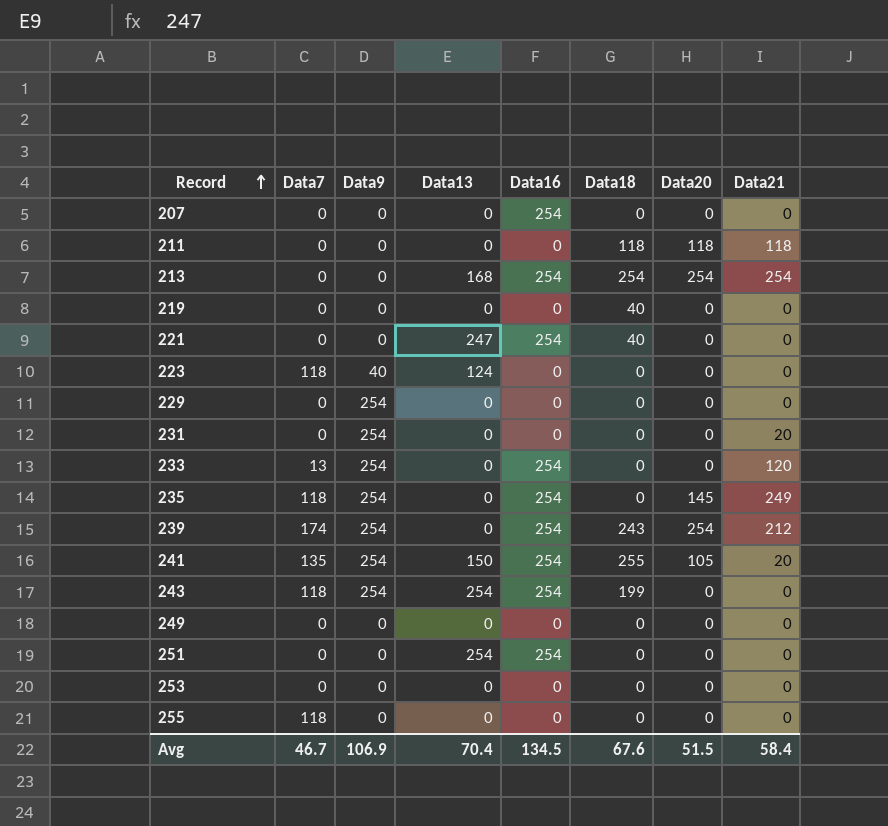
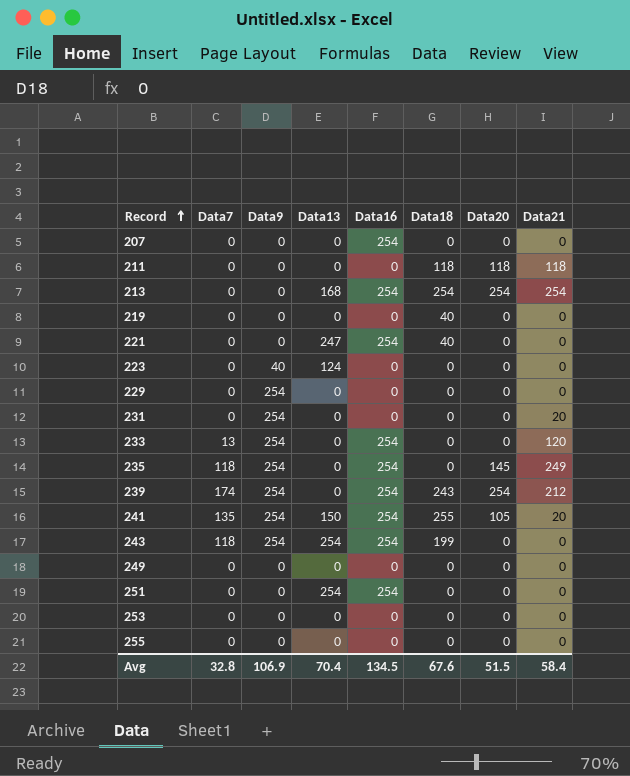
223 | Data7: 118 -> 0
255 | Data7: 118 -> 0
Avg | Data7: 46.7 -> 32.8

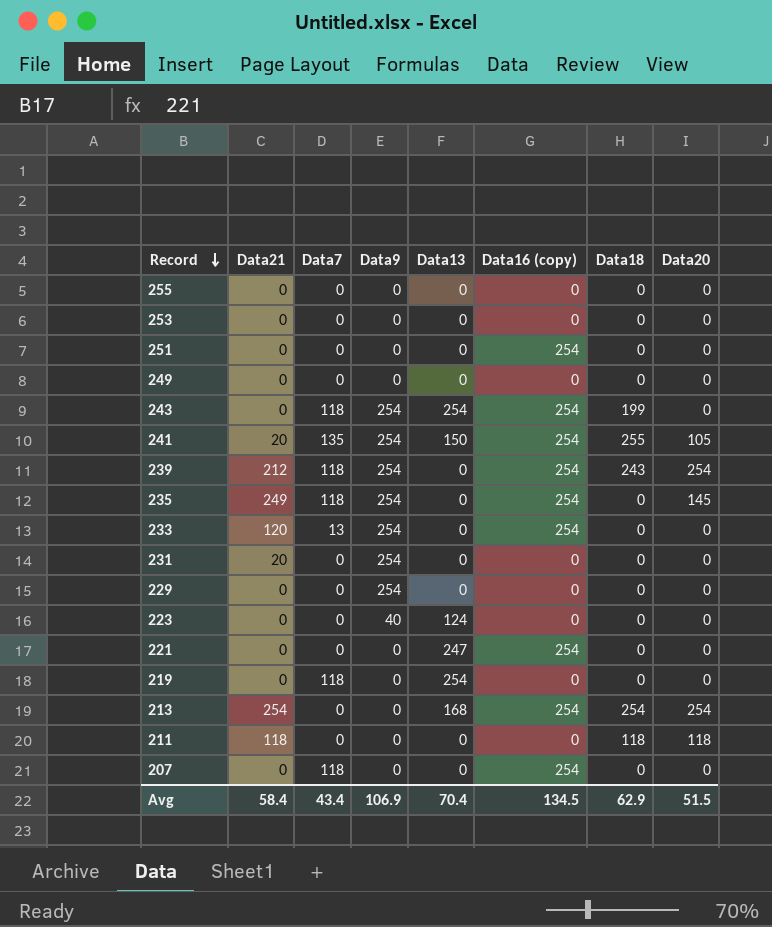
row order: Record ascending -> Record descending
column Data21 | position: 8 -> 2
column name: Data16 -> Data16 (copy)
251 | Data13: 254 -> 0
239 | Data7: 174 -> 118
221 | Data18: 40 -> 0
219 | Data7: 0 -> 118
219 | Data13: 0 -> 254
219 | Data18: 40 -> 0
207 | Data7: 0 -> 118
Avg | Data7: 32.8 -> 43.4
Avg | Data18: 67.6 -> 62.9

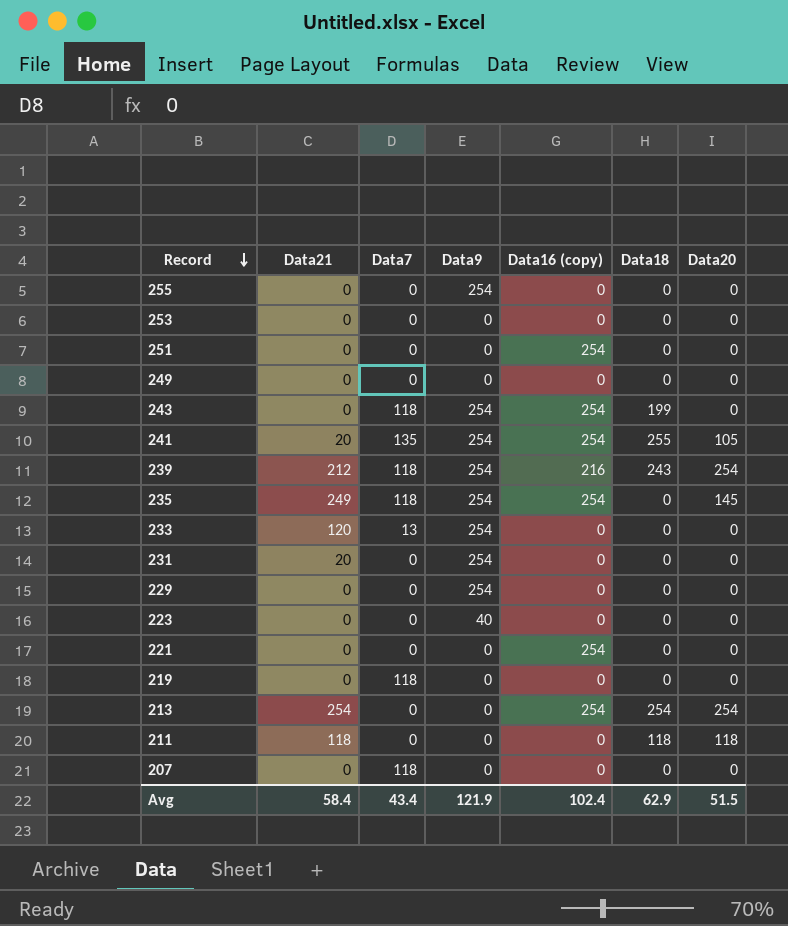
column Data13 | position: 5 -> none
255 | Data9: 0 -> 254
239 | Data16 (copy): 254 -> 216
233 | Data16 (copy): 254 -> 0
207 | Data16 (copy): 254 -> 0
Avg | Data9: 106.9 -> 121.9
Avg | Data16 (copy): 134.5 -> 102.4

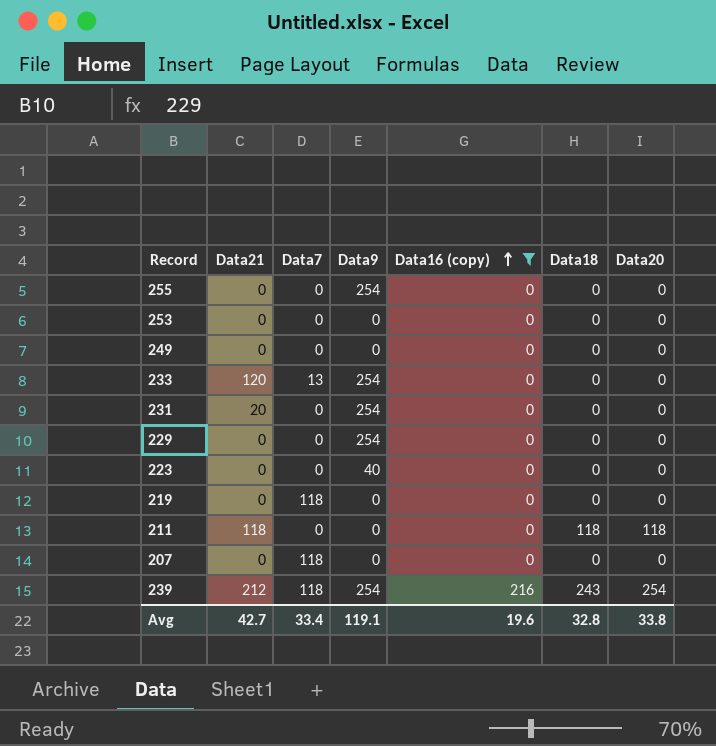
filter: none -> Data16 (copy) != 254
row order: Record descending -> Data16 (copy) ascending
Avg | Data21: 58.4 -> 42.7
Avg | Data7: 43.4 -> 33.4
Avg | Data9: 121.9 -> 119.1
Avg | Data16 (copy): 102.4 -> 19.6
Avg | Data18: 62.9 -> 32.8
Avg | Data20: 51.5 -> 33.8

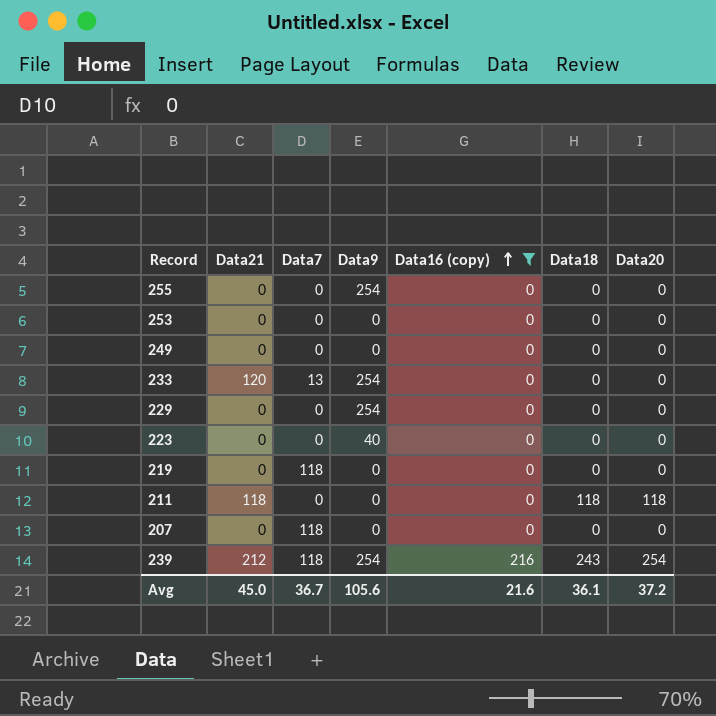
row 231: 20 | 0 | 254 | 0 | 0 | 0 -> none
Avg | Data21: 42.7 -> 45.0
Avg | Data7: 33.4 -> 36.7
Avg | Data9: 119.1 -> 105.6
Avg | Data16 (copy): 19.6 -> 21.6
Avg | Data18: 32.8 -> 36.1
Avg | Data20: 33.8 -> 37.2

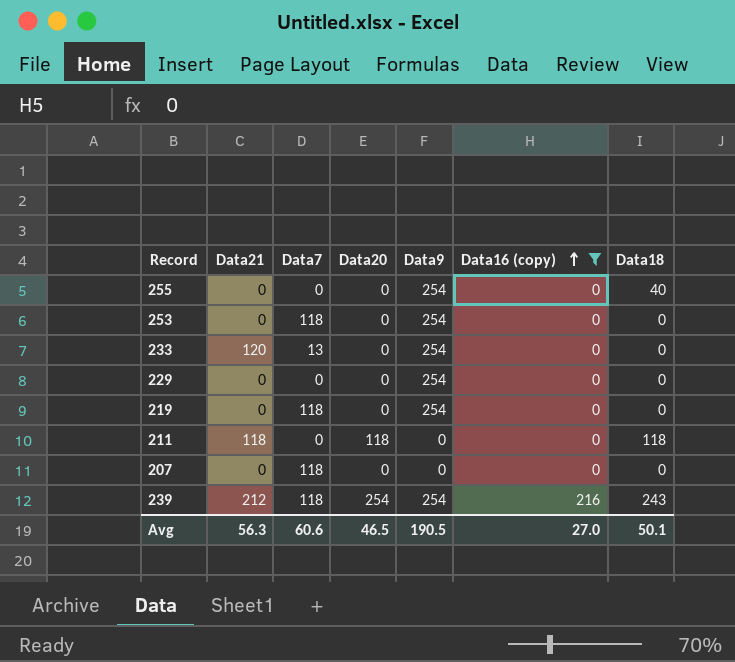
column Data20 | position: 7 -> 4
row 249: 0 | 0 | 0 | 0 | 0 | 0 -> none
row 223: 0 | 0 | 40 | 0 | 0 | 0 -> none
255 | Data18: 0 -> 40
253 | Data7: 0 -> 118
253 | Data9: 0 -> 254
219 | Data9: 0 -> 254
Avg | Data21: 45.0 -> 56.3
Avg | Data7: 36.7 -> 60.6
Avg | Data20: 37.2 -> 46.5
Avg | Data9: 105.6 -> 190.5
Avg | Data16 (copy): 21.6 -> 27.0
Avg | Data18: 36.1 -> 50.1

